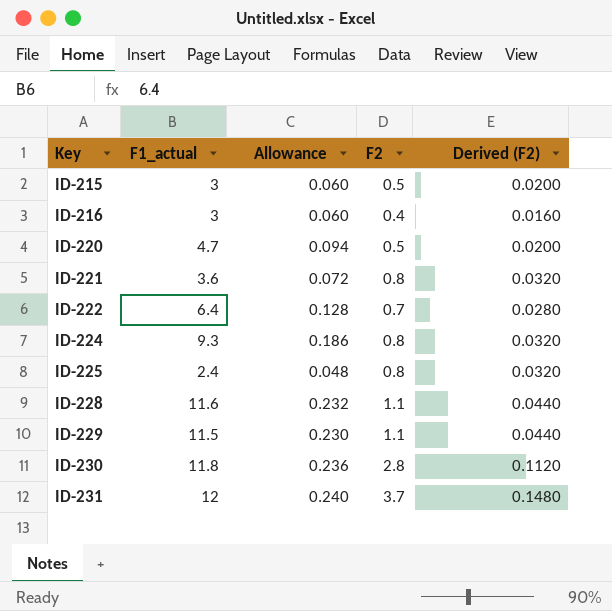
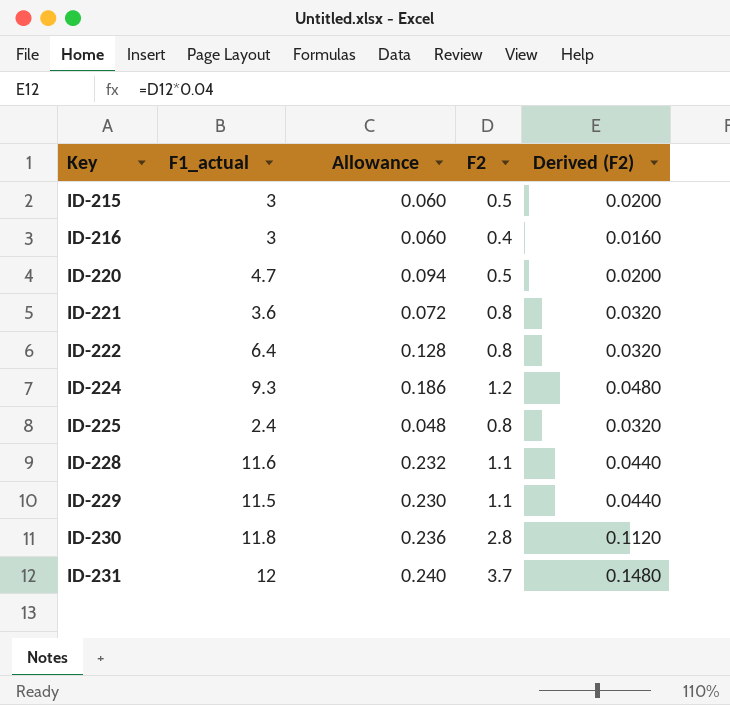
ID-222 | F2: 0.7 -> 0.8
ID-222 | Derived (F2): 0.0280 -> 0.0320
ID-224 | F2: 0.8 -> 1.2
ID-224 | Derived (F2): 0.0320 -> 0.0480

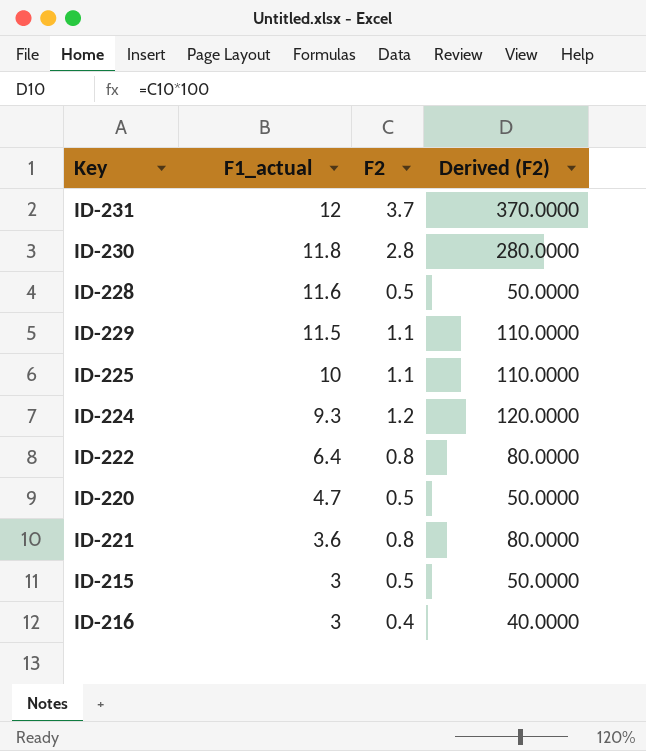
row order: Key ascending -> F1_actual descending
column Allowance | formula: [F1_actual] * 0.02 -> none
column Derived (F2) | formula: [F2] * 0.04 -> [F2] * 100
ID-228 | F2: 1.1 -> 0.5
ID-225 | F1_actual: 2.4 -> 10
ID-225 | F2: 0.8 -> 1.1

